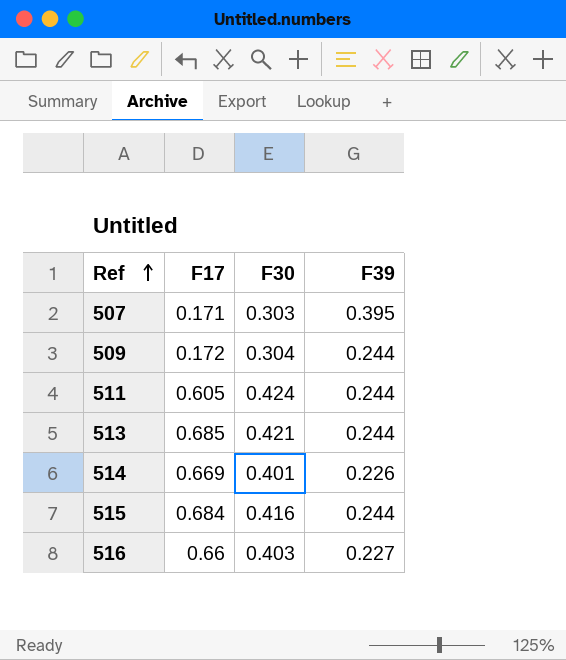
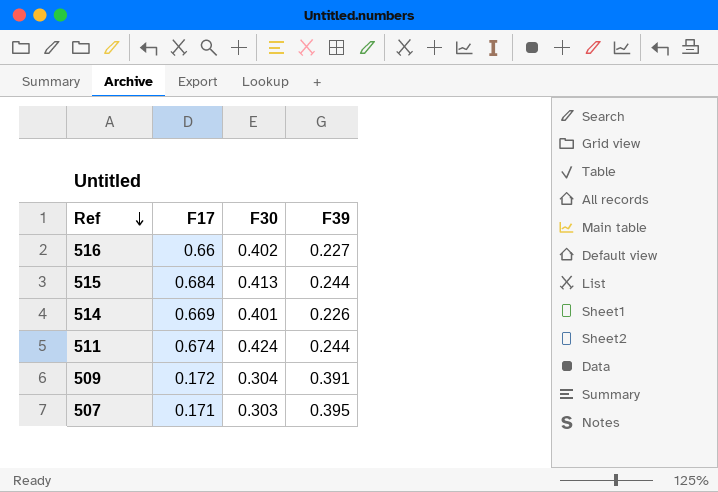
row order: Ref ascending -> Ref descending
row 513: 0.685 | 0.421 | 0.244 -> none
516 | F30: 0.403 -> 0.402
515 | F30: 0.416 -> 0.413
511 | F17: 0.605 -> 0.674
509 | F39: 0.244 -> 0.391

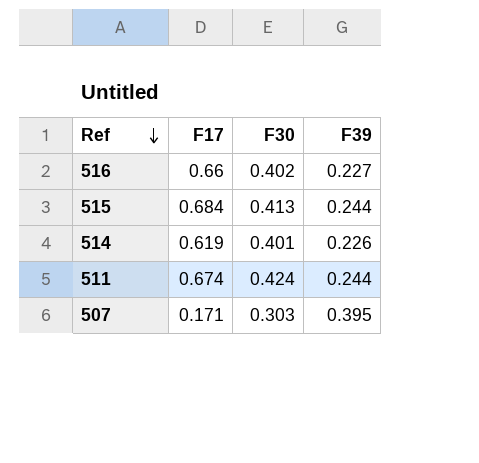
row 509: 0.172 | 0.304 | 0.391 -> none
514 | F17: 0.669 -> 0.619

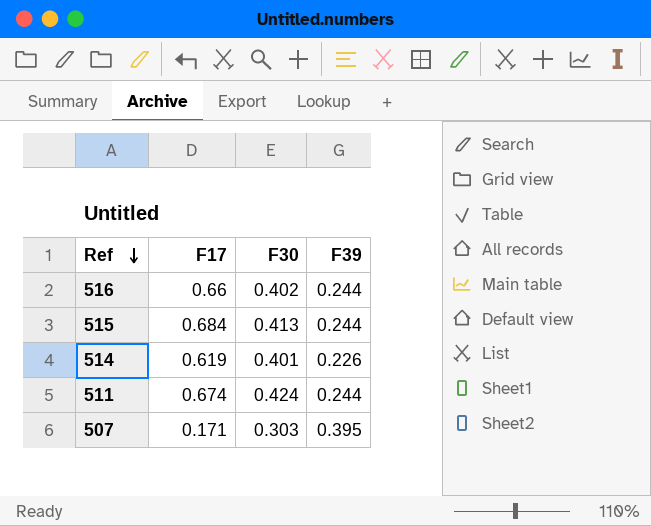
516 | F39: 0.227 -> 0.244

